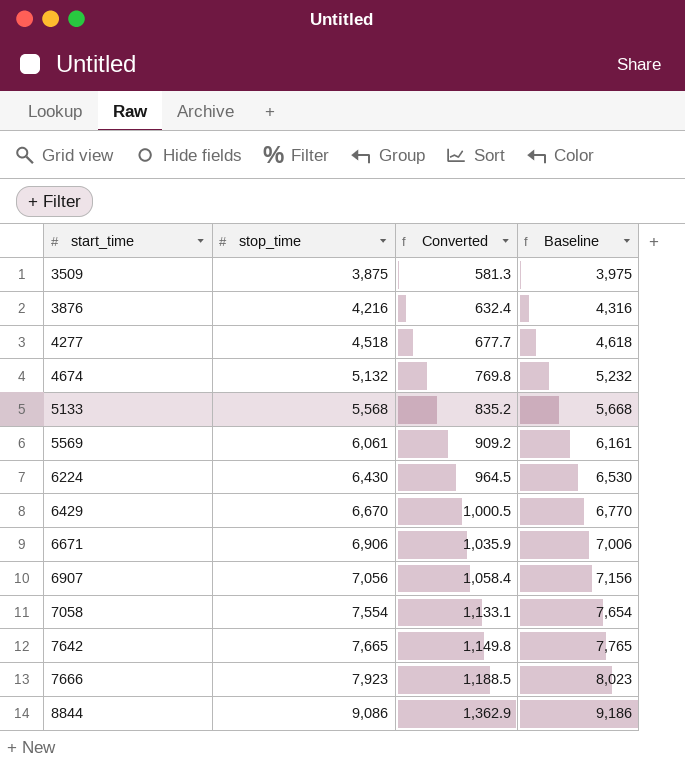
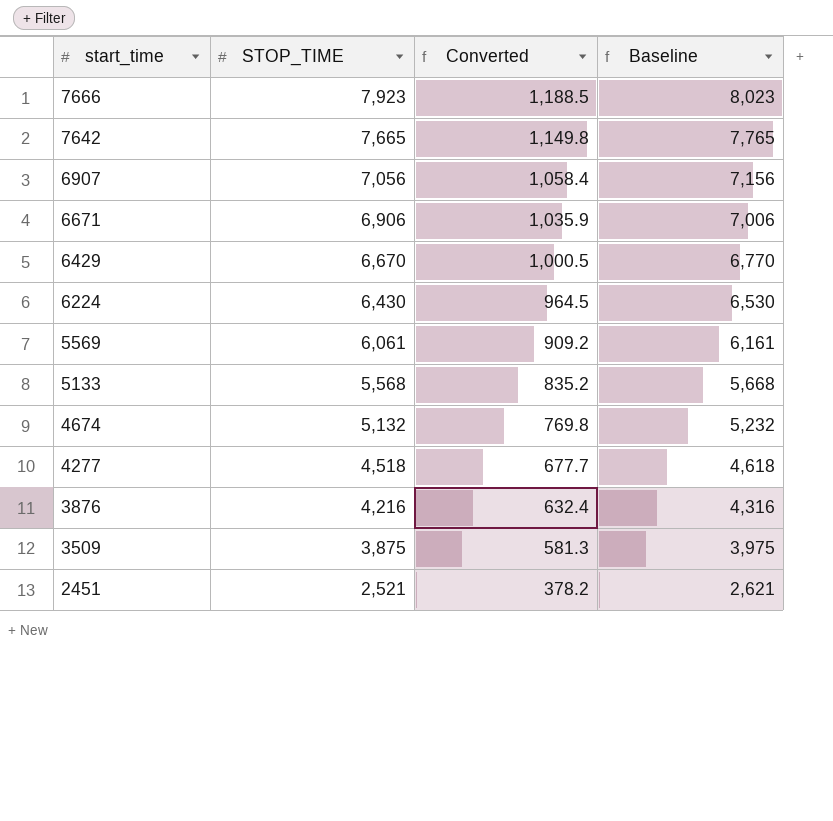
row order: start_time ascending -> start_time descending
column name: stop_time -> STOP_TIME
row 7058: 7,554 | 1,133.1 | 7,654 -> none
row 8844: 9,086 | 1,362.9 | 9,186 -> none
row 2451: none -> 2,521 | 378.2 | 2,621

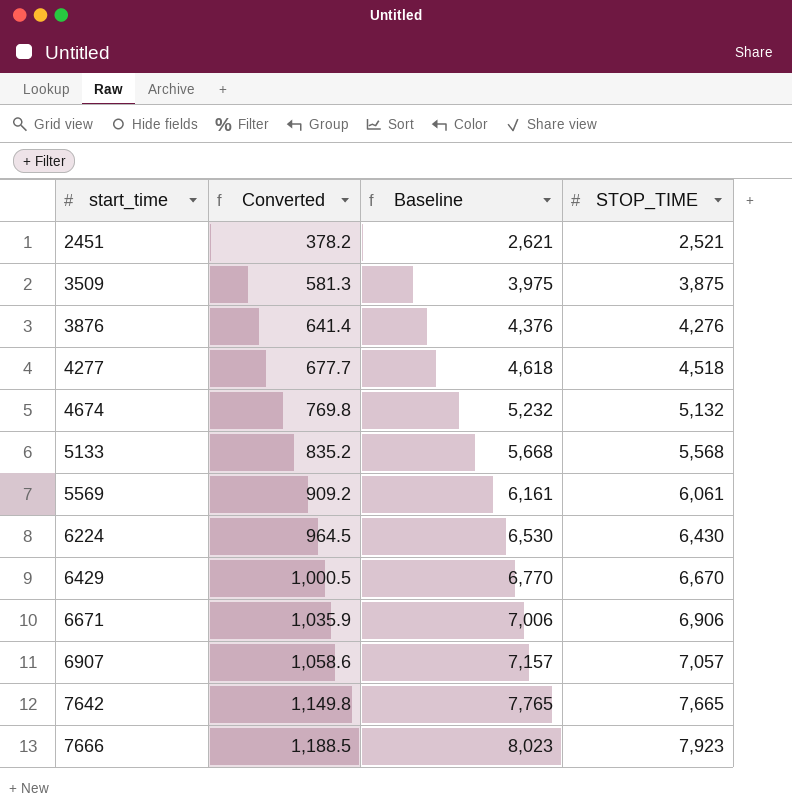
row order: start_time descending -> start_time ascending
column STOP_TIME | position: 2 -> 4
3876 | Converted: 632.4 -> 641.4
3876 | Baseline: 4,316 -> 4,376
3876 | STOP_TIME: 4,216 -> 4,276
6907 | Converted: 1,058.4 -> 1,058.6
6907 | Baseline: 7,156 -> 7,157
6907 | STOP_TIME: 7,056 -> 7,057

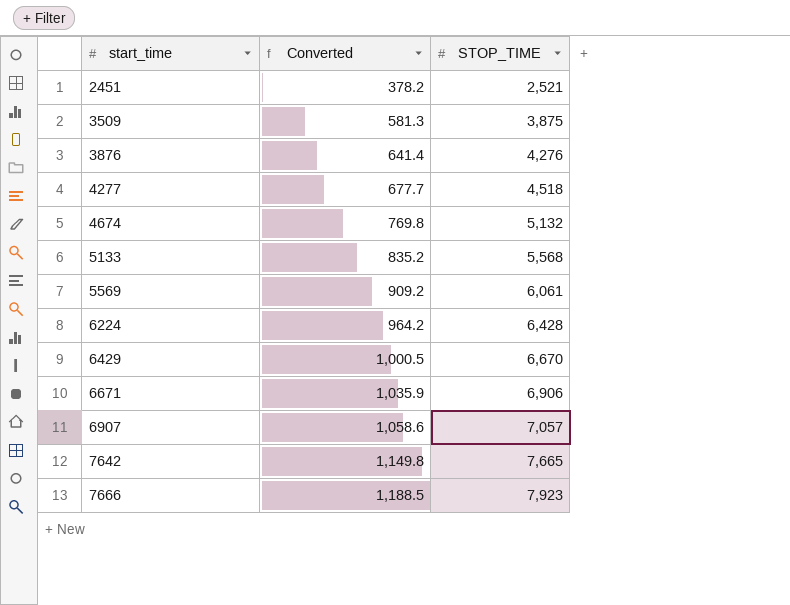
column Baseline | formula: [STOP_TIME] + 100 -> none
6224 | Converted: 964.5 -> 964.2
6224 | STOP_TIME: 6,430 -> 6,428

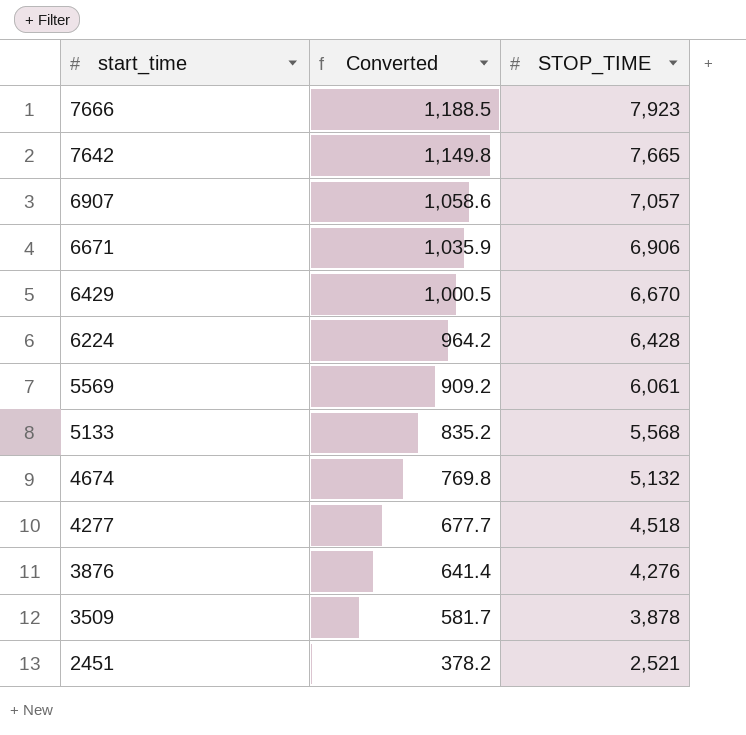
row order: start_time ascending -> start_time descending
3509 | Converted: 581.3 -> 581.7
3509 | STOP_TIME: 3,875 -> 3,878

